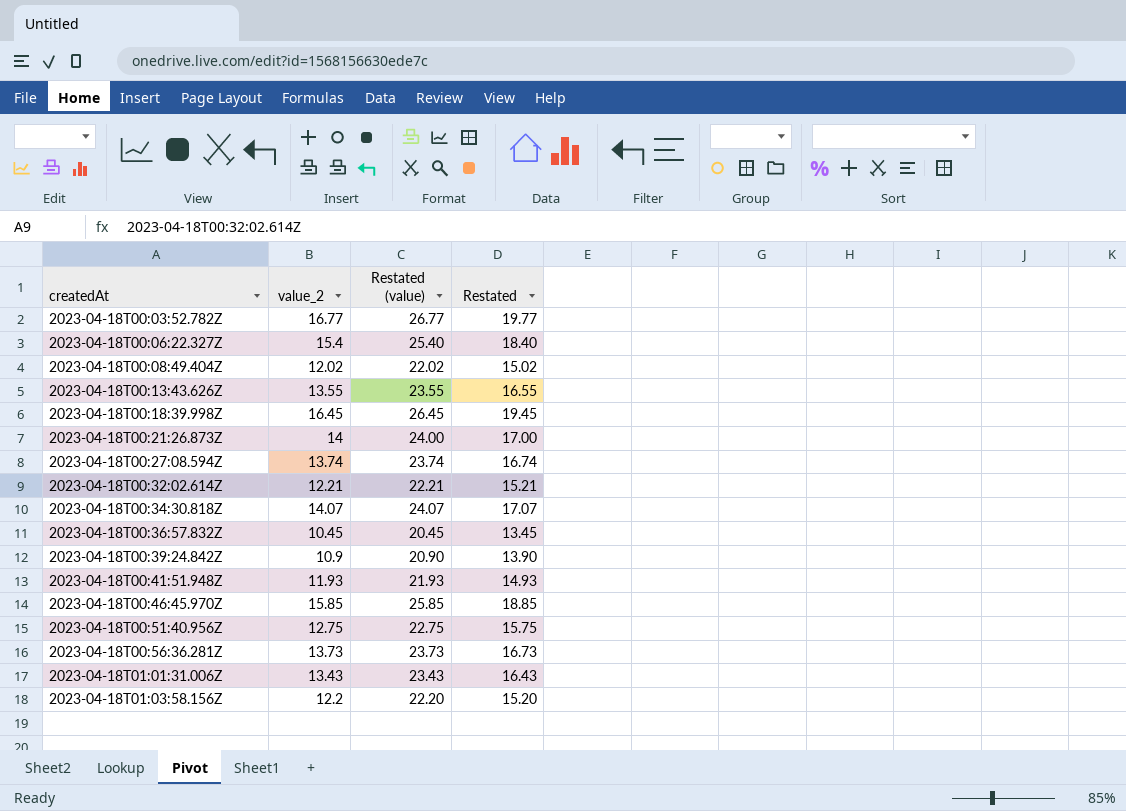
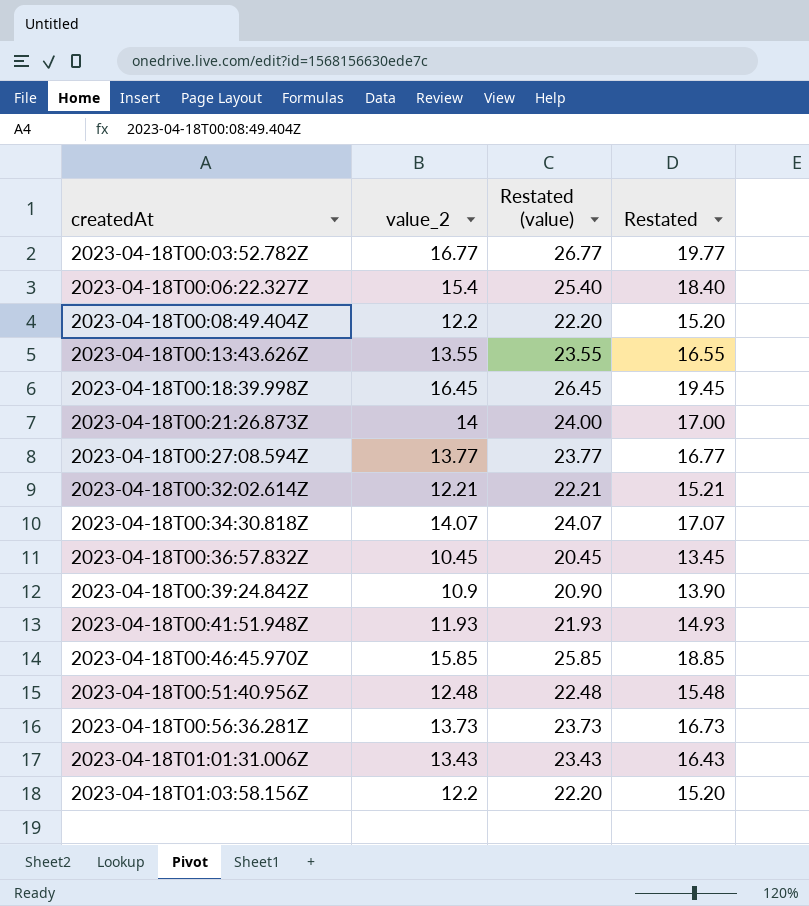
2023-04-18T00:08:49.404Z | value_2: 12.02 -> 12.2
2023-04-18T00:08:49.404Z | Restated (value): 22.02 -> 22.20
2023-04-18T00:08:49.404Z | Restated: 15.02 -> 15.20
2023-04-18T00:27:08.594Z | value_2: 13.74 -> 13.77
2023-04-18T00:27:08.594Z | Restated (value): 23.74 -> 23.77
2023-04-18T00:27:08.594Z | Restated: 16.74 -> 16.77
2023-04-18T00:51:40.956Z | value_2: 12.75 -> 12.48
2023-04-18T00:51:40.956Z | Restated (value): 22.75 -> 22.48
2023-04-18T00:51:40.956Z | Restated: 15.75 -> 15.48

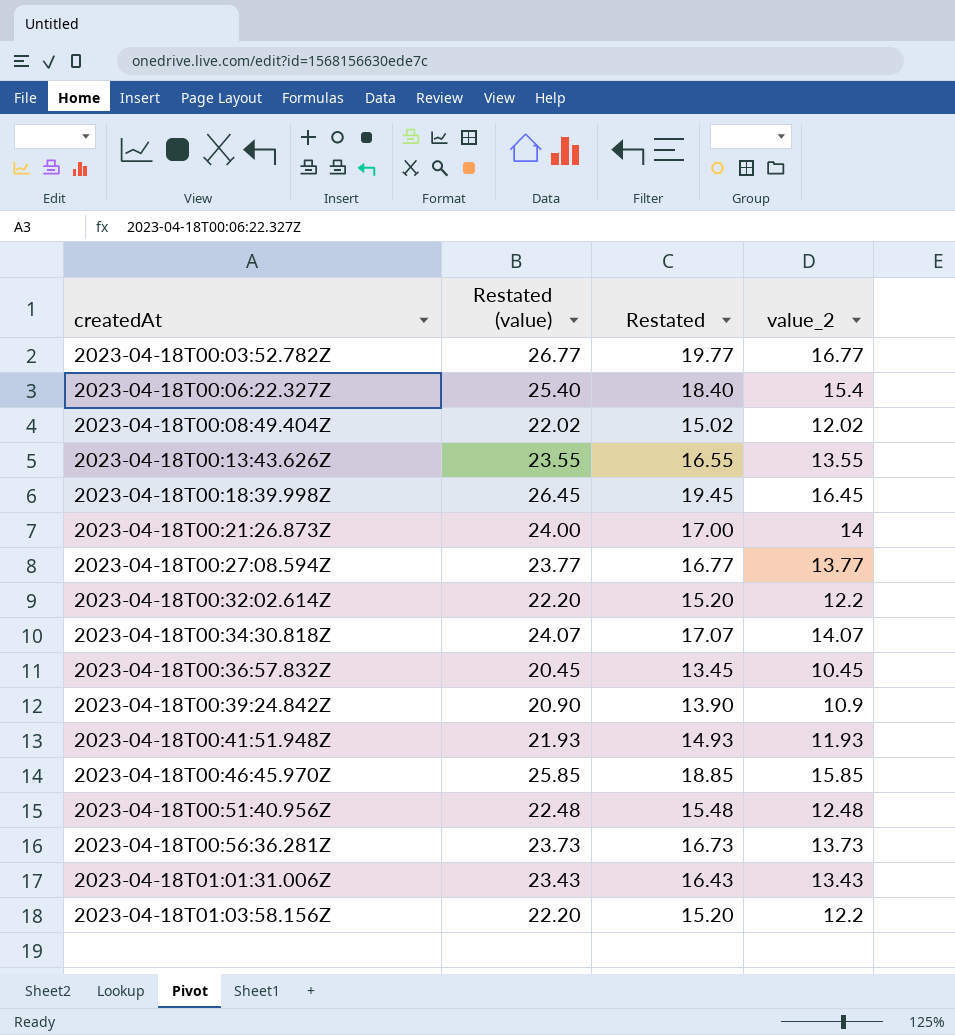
column value_2 | position: 2 -> 4
2023-04-18T00:08:49.404Z | Restated (value): 22.20 -> 22.02
2023-04-18T00:08:49.404Z | Restated: 15.20 -> 15.02
2023-04-18T00:08:49.404Z | value_2: 12.2 -> 12.02
2023-04-18T00:32:02.614Z | Restated (value): 22.21 -> 22.20
2023-04-18T00:32:02.614Z | Restated: 15.21 -> 15.20
2023-04-18T00:32:02.614Z | value_2: 12.21 -> 12.2

